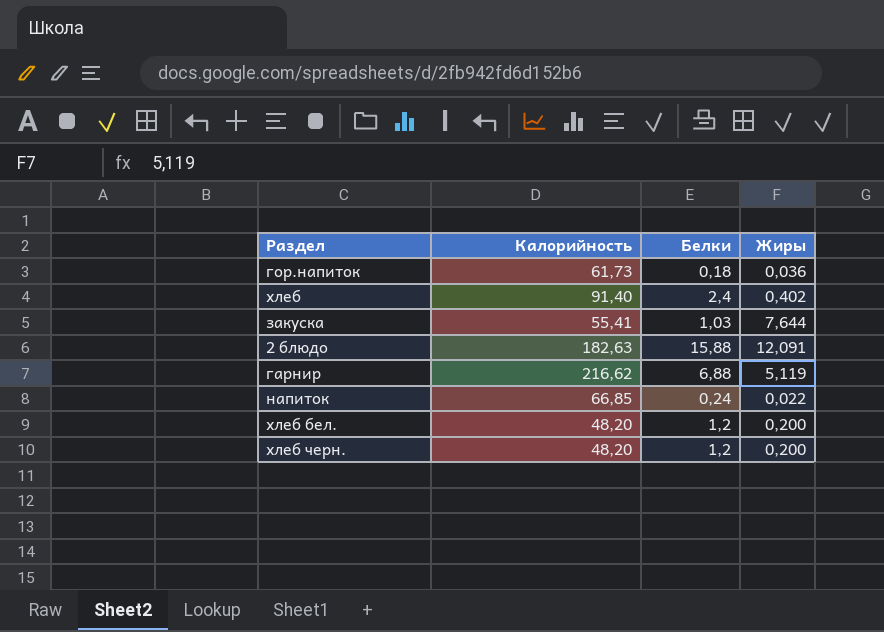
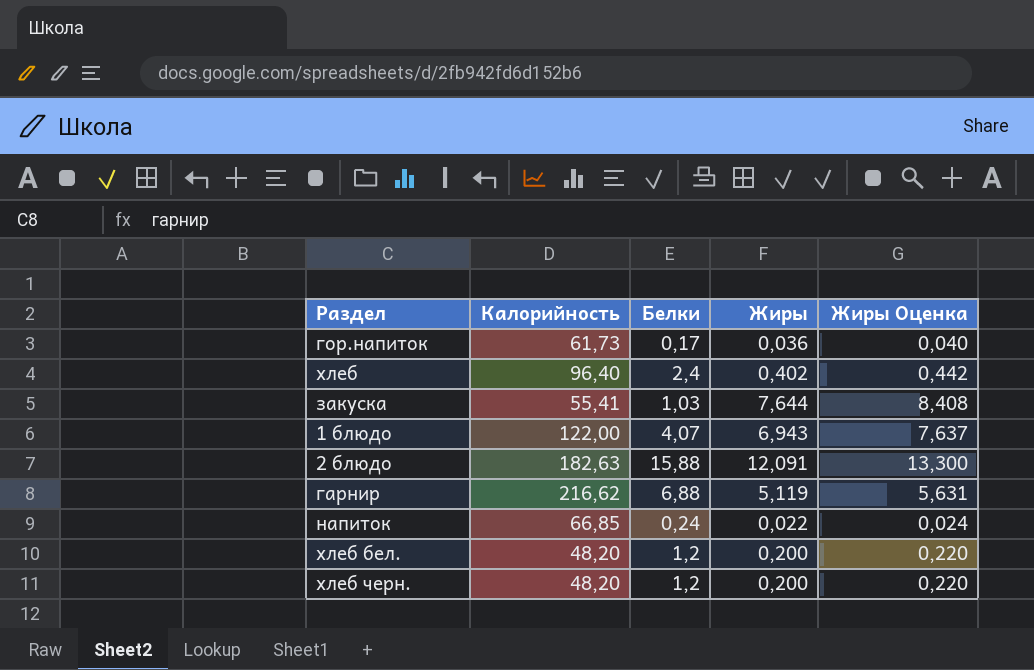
column Жиры Оценка | formula: none -> [Жиры] * 1,1
гор.напиток | Белки: 0,18 -> 0,17
хлеб | Калорийность: 91,40 -> 96,40
row 1 блюдо: none -> 122,00 | 4,07 | 6,943 | 7,637

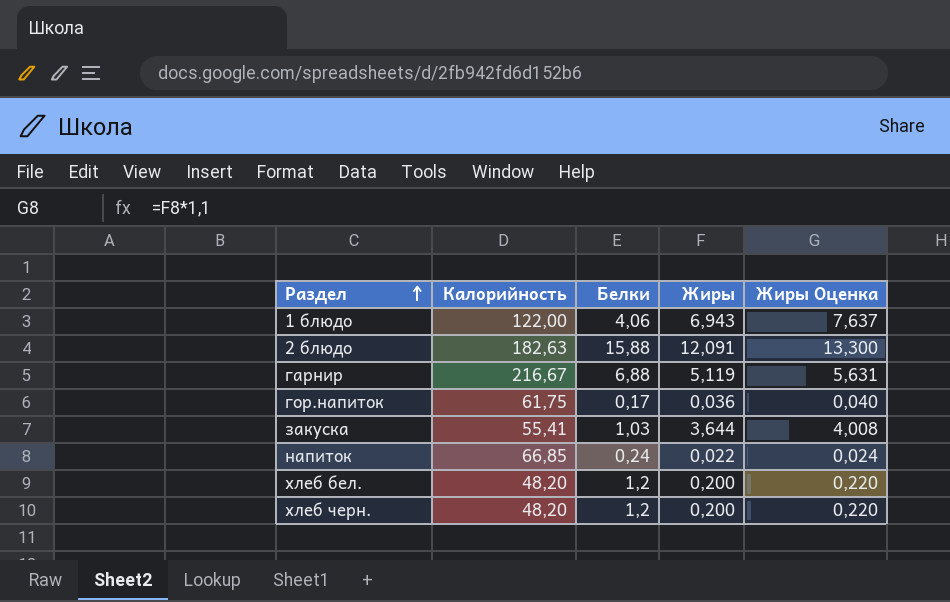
row order: none -> Раздел ascending
row хлеб: 96,40 | 2,4 | 0,402 | 0,442 -> none
1 блюдо | Белки: 4,07 -> 4,06
гарнир | Калорийность: 216,62 -> 216,67
гор.напиток | Калорийность: 61,73 -> 61,75
закуска | Жиры: 7,644 -> 3,644
закуска | Жиры Оценка: 8,408 -> 4,008

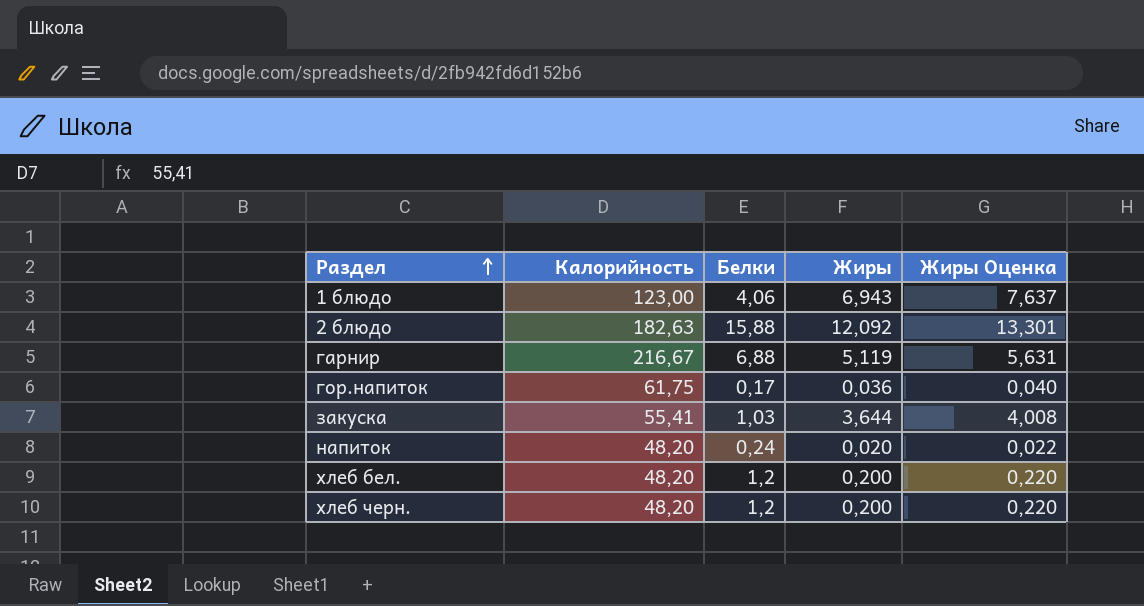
1 блюдо | Калорийность: 122,00 -> 123,00
2 блюдо | Жиры: 12,091 -> 12,092
2 блюдо | Жиры Оценка: 13,300 -> 13,301
напиток | Калорийность: 66,85 -> 48,20
напиток | Жиры: 0,022 -> 0,020
напиток | Жиры Оценка: 0,024 -> 0,022

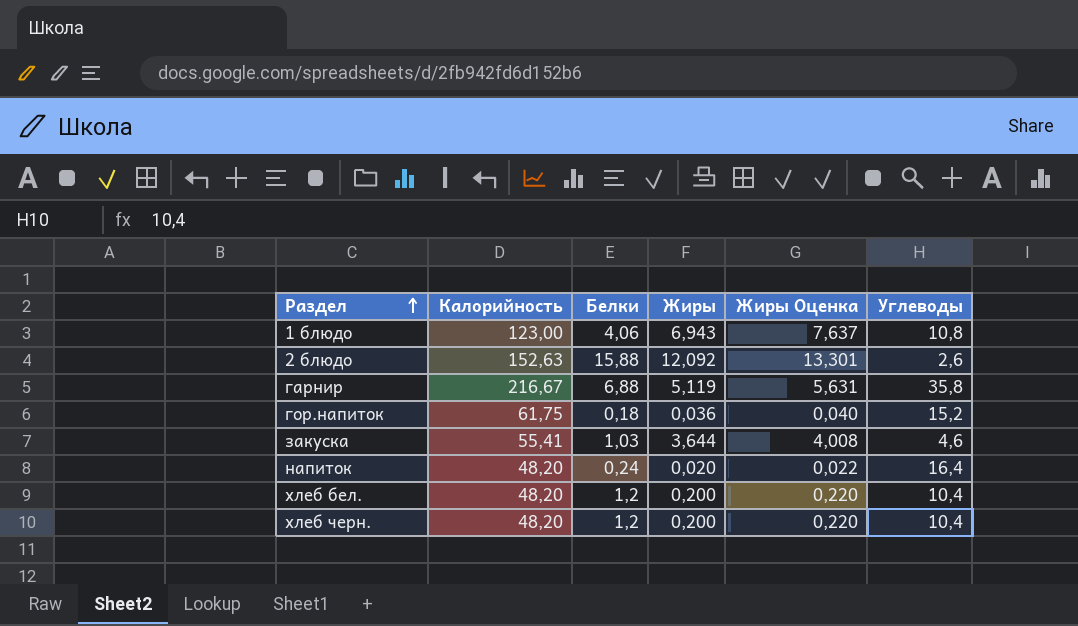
column Углеводы | position: none -> 6
2 блюдо | Калорийность: 182,63 -> 152,63
гор.напиток | Белки: 0,17 -> 0,18

